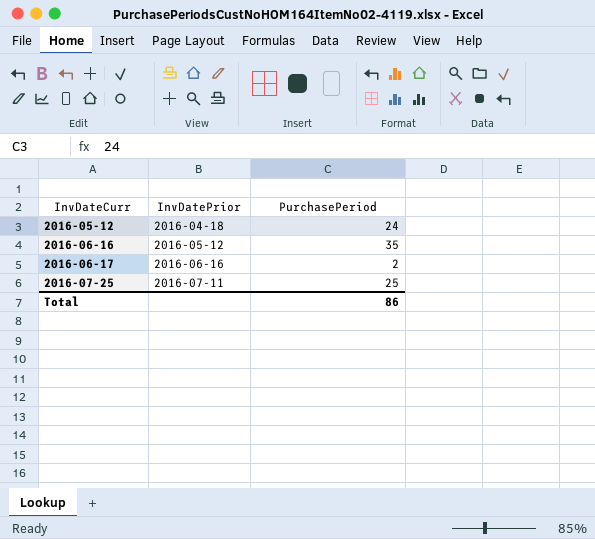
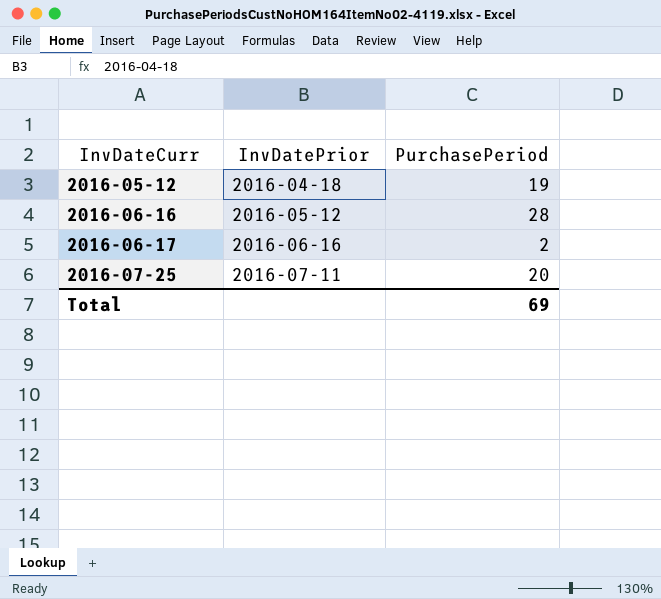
2016-05-12 | PurchasePeriod: 24 -> 19
2016-06-16 | PurchasePeriod: 35 -> 28
2016-07-25 | PurchasePeriod: 25 -> 20
Total | PurchasePeriod: 86 -> 69

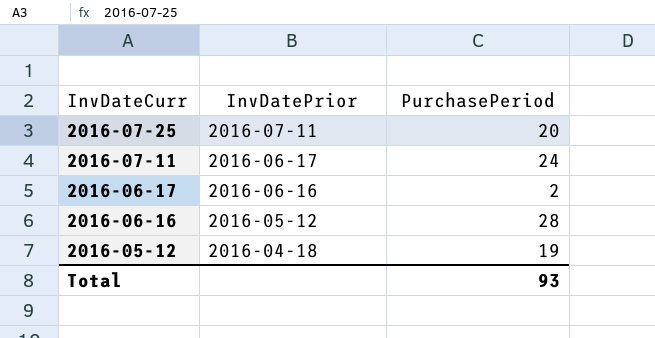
row order: InvDateCurr ascending -> InvDateCurr descending
row 2016-07-11: none -> 2016-06-17 | 24
Total | PurchasePeriod: 69 -> 93

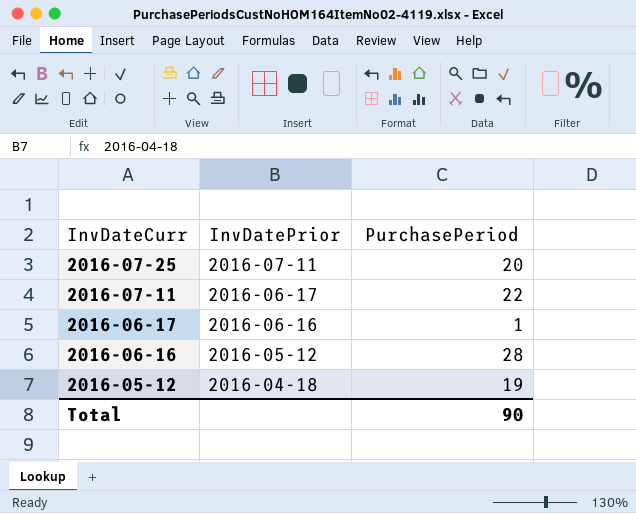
2016-07-11 | PurchasePeriod: 24 -> 22
2016-06-17 | PurchasePeriod: 2 -> 1
Total | PurchasePeriod: 93 -> 90

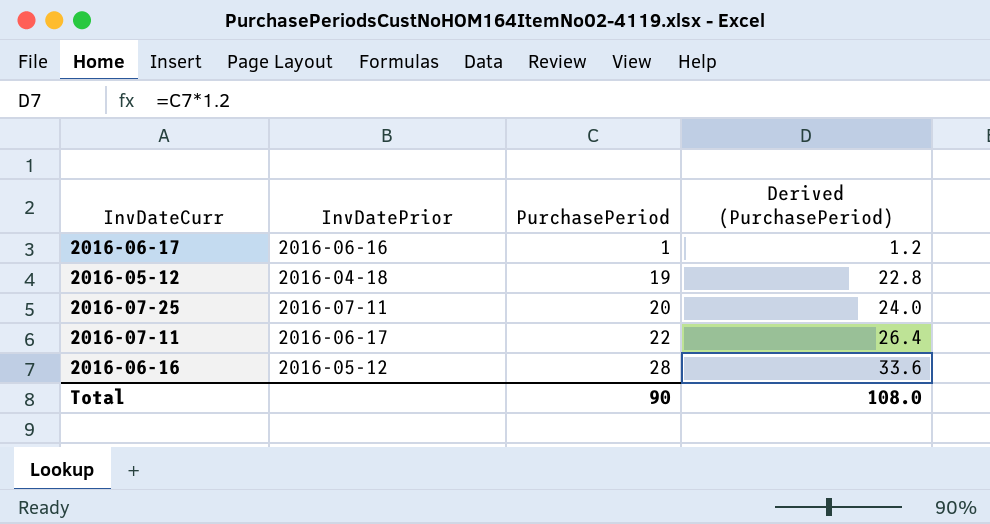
row order: InvDateCurr descending -> PurchasePeriod ascending
column Derived (PurchasePeriod) | formula: none -> [PurchasePeriod] * 1.2

